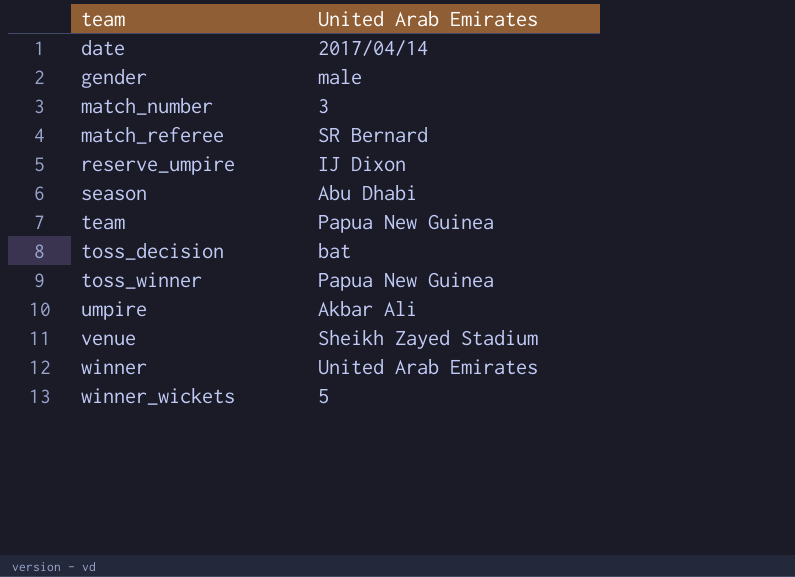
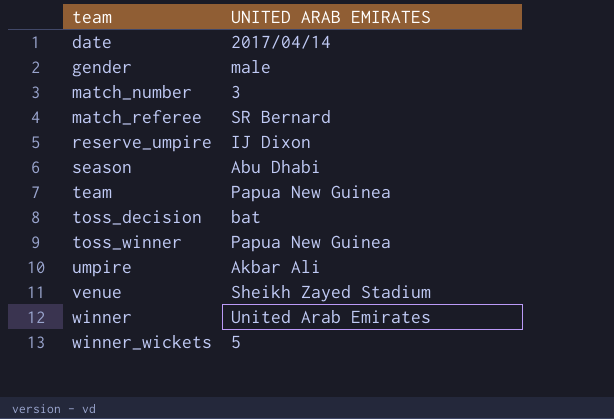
column name: United Arab Emirates -> UNITED ARAB EMIRATES

